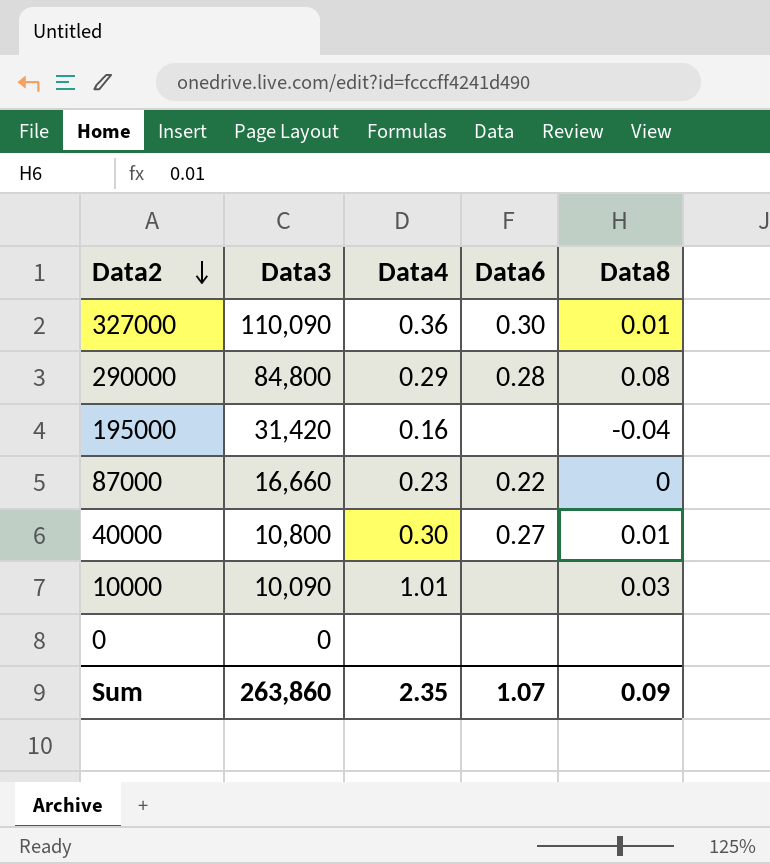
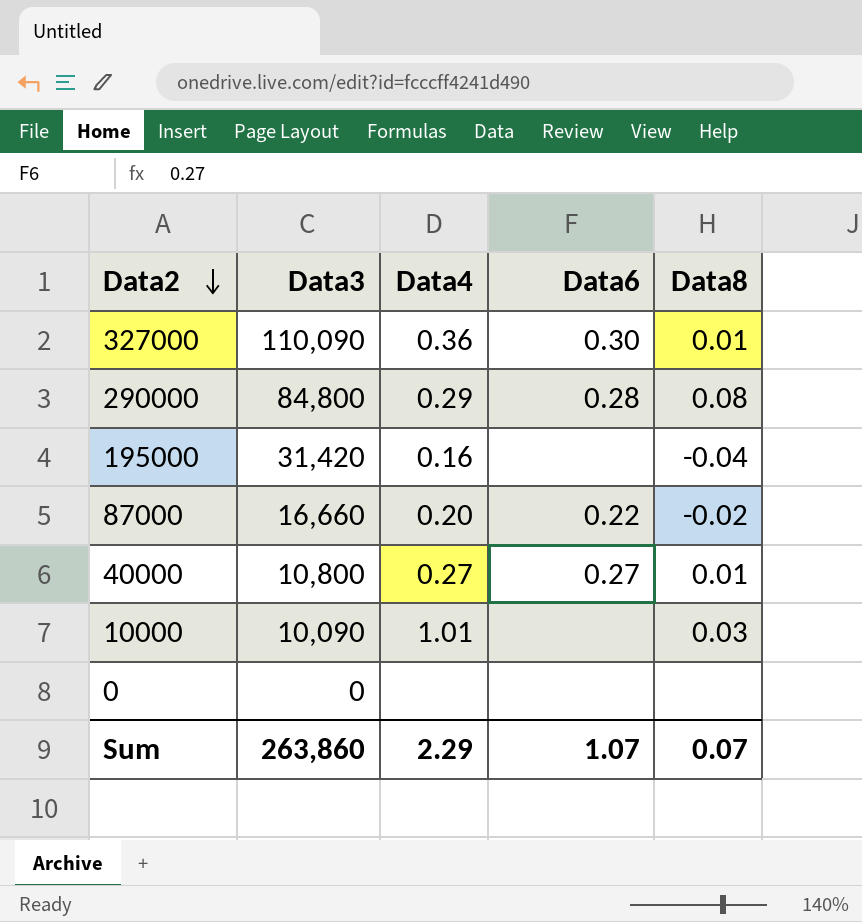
87000 | Data4: 0.23 -> 0.20
87000 | Data8: 0 -> -0.02
40000 | Data4: 0.30 -> 0.27
Sum | Data4: 2.35 -> 2.29
Sum | Data8: 0.09 -> 0.07

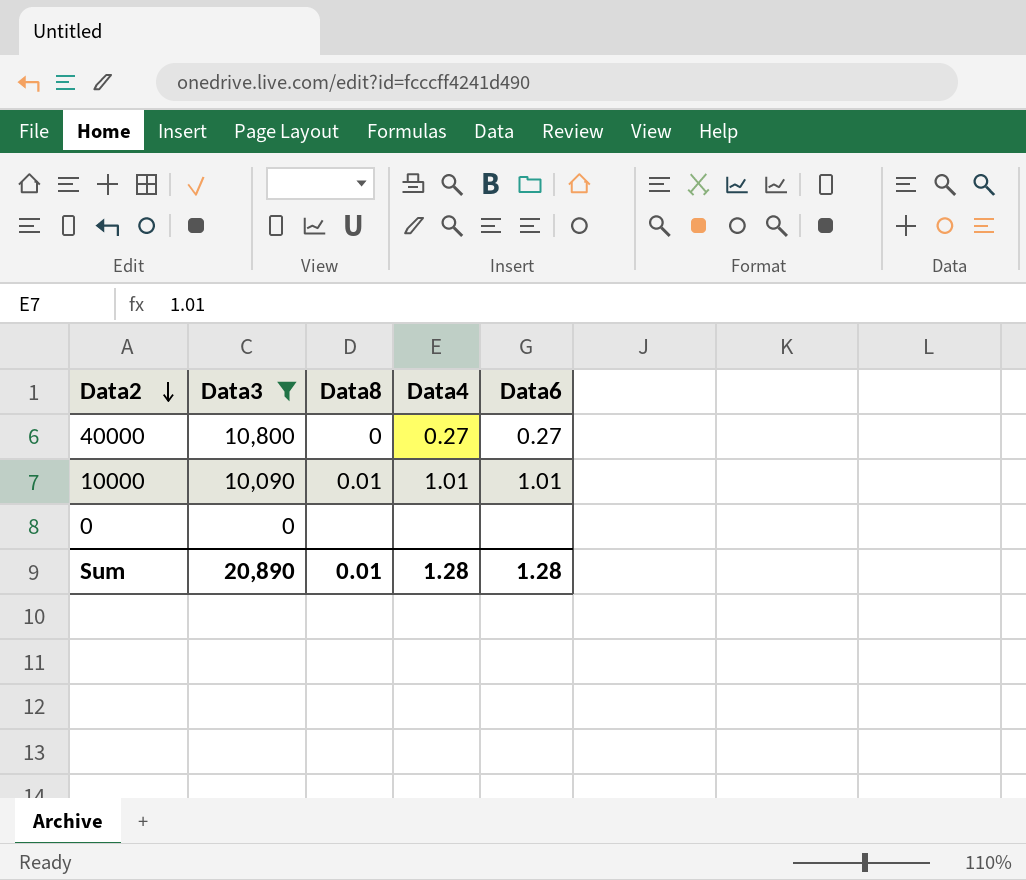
filter: none -> Data3 <= 10,800
column Data8 | position: 5 -> 3
40000 | Data8: 0.01 -> 0
10000 | Data8: 0.03 -> 0.01
10000 | Data6: none -> 1.01
Sum | Data3: 263,860 -> 20,890
Sum | Data8: 0.07 -> 0.01
Sum | Data4: 2.29 -> 1.28
Sum | Data6: 1.07 -> 1.28

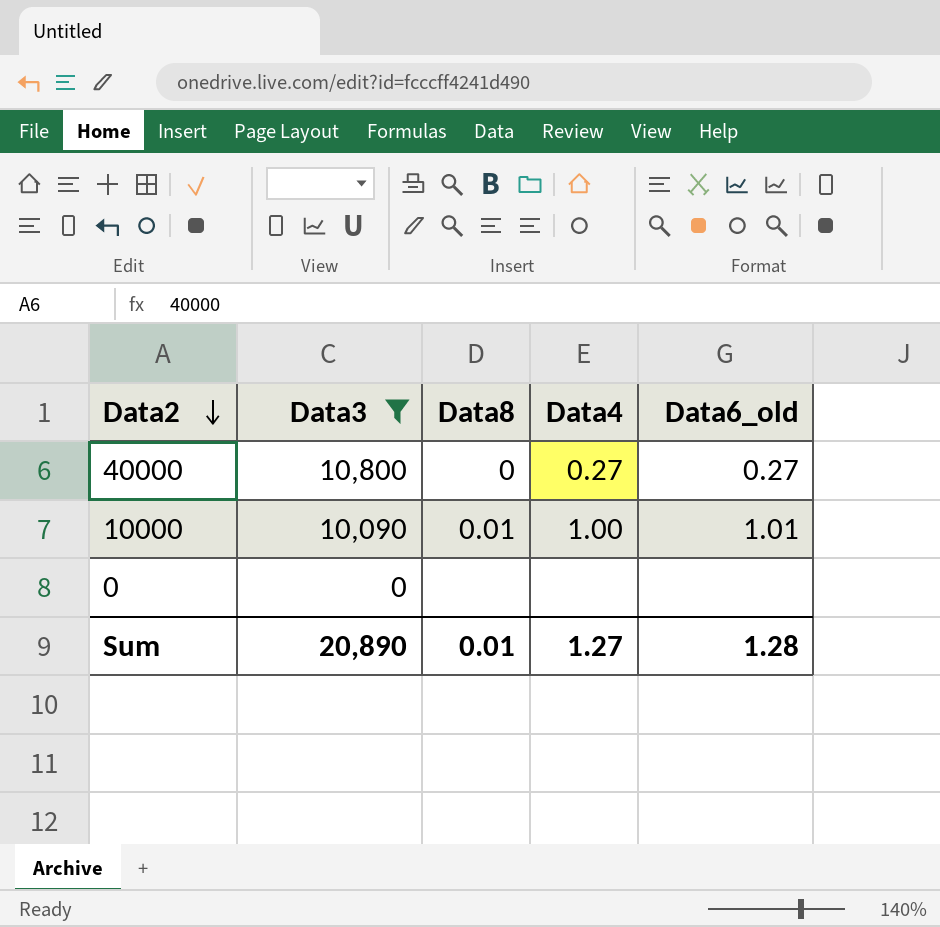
column name: Data6 -> Data6_old
10000 | Data4: 1.01 -> 1.00
Sum | Data4: 1.28 -> 1.27

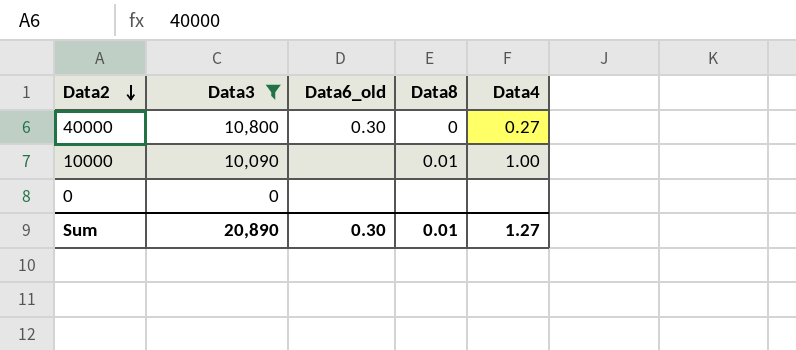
column Data6_old | position: 5 -> 3
40000 | Data6_old: 0.27 -> 0.30
10000 | Data6_old: 1.01 -> none
Sum | Data6_old: 1.28 -> 0.30

